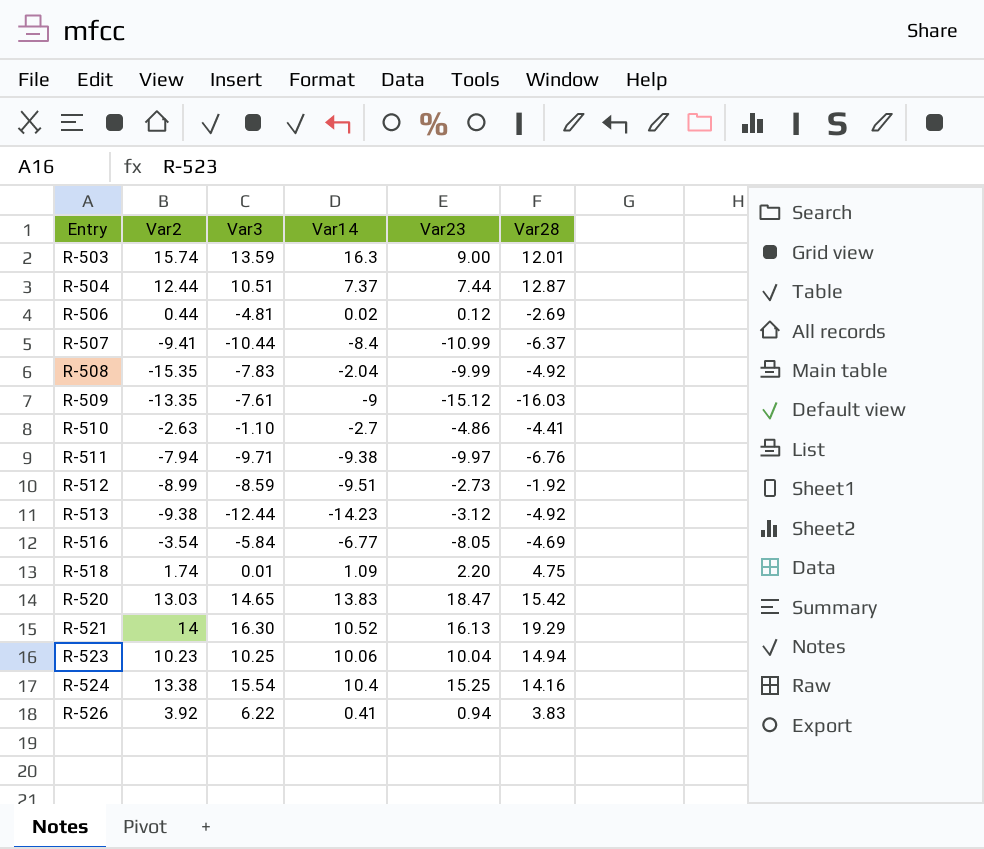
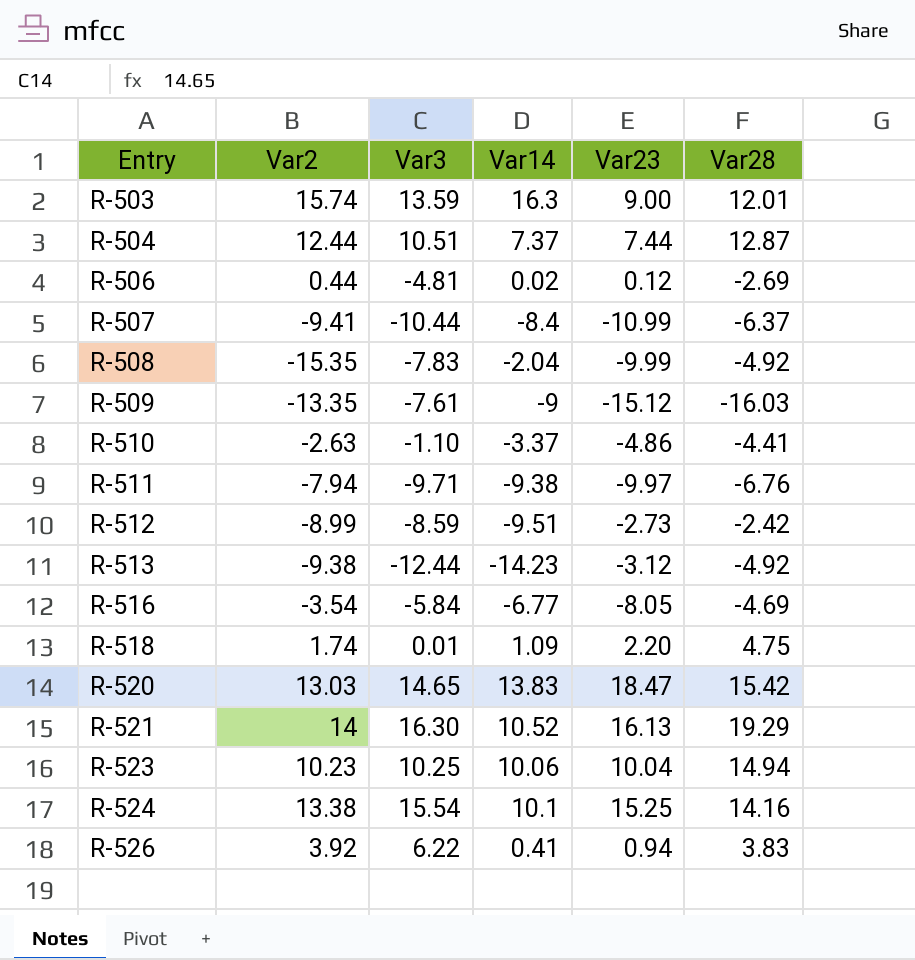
R-510 | Var14: -2.7 -> -3.37
R-512 | Var28: -1.92 -> -2.42
R-524 | Var14: 10.4 -> 10.1

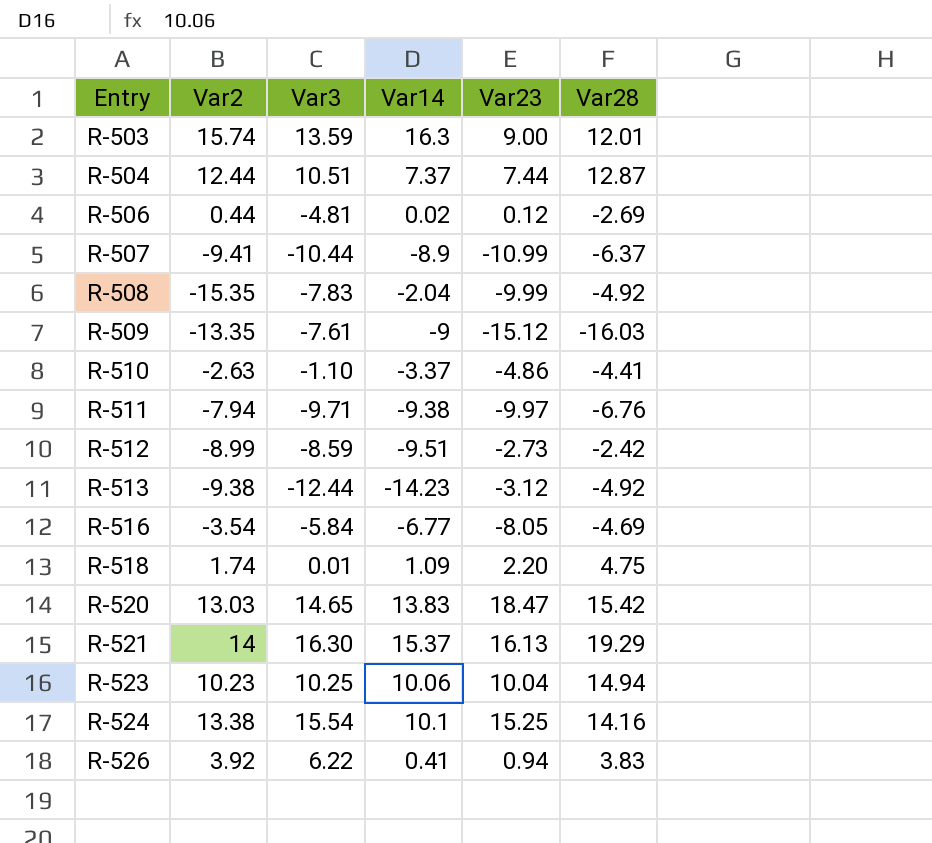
R-507 | Var14: -8.4 -> -8.9
R-521 | Var14: 10.52 -> 15.37

